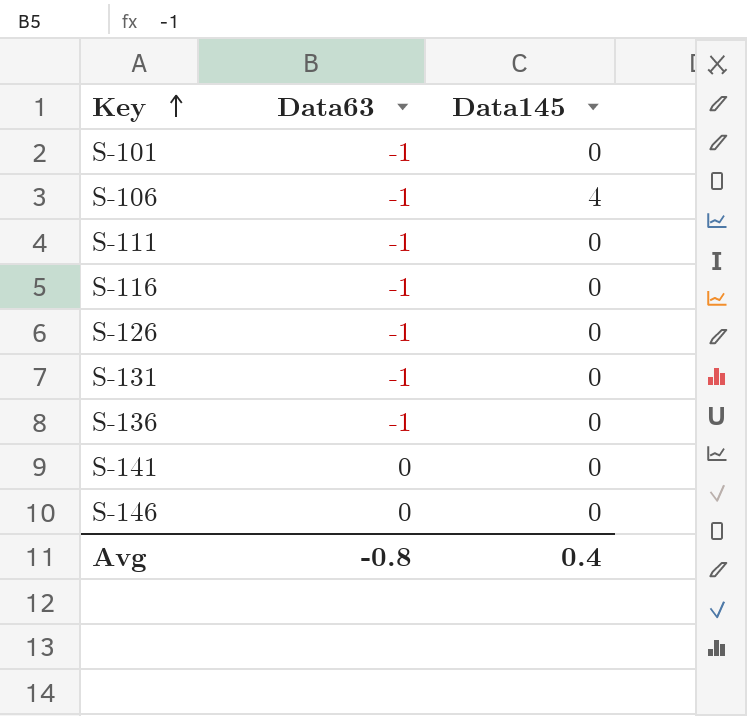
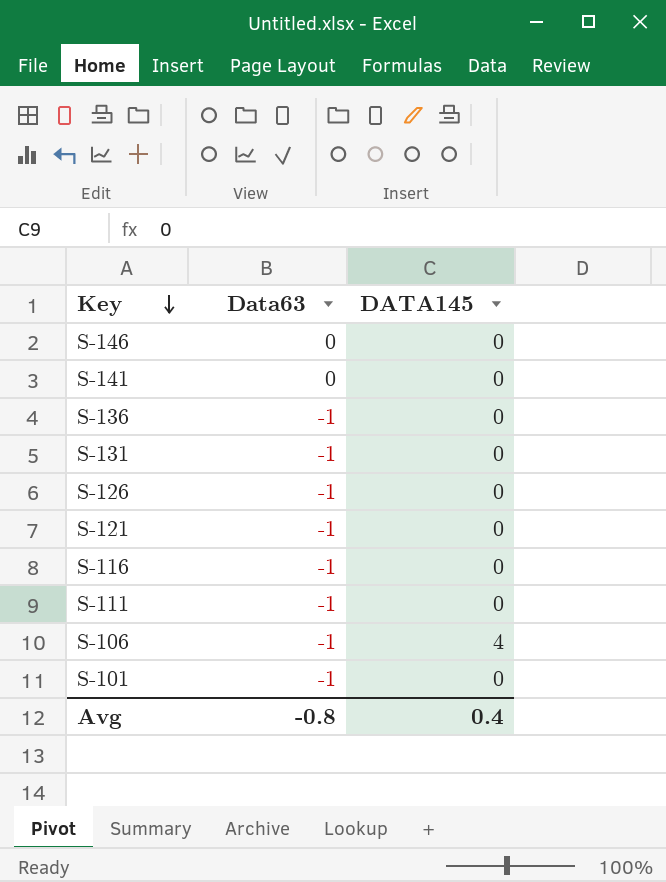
row order: Key ascending -> Key descending
column name: Data145 -> DATA145
row S-121: none -> -1 | 0

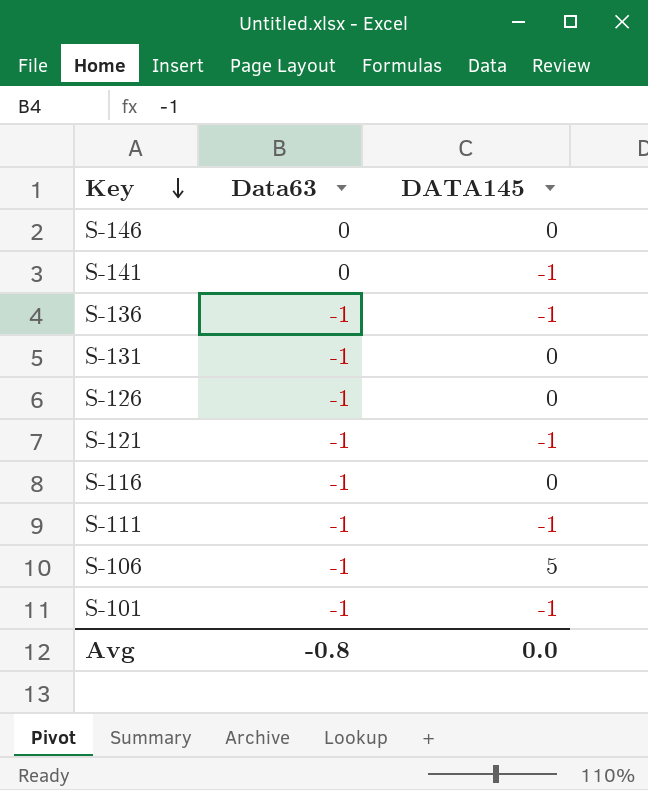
S-141 | DATA145: 0 -> -1
S-136 | DATA145: 0 -> -1
S-121 | DATA145: 0 -> -1
S-111 | DATA145: 0 -> -1
S-106 | DATA145: 4 -> 5
S-101 | DATA145: 0 -> -1
Avg | DATA145: 0.4 -> 0.0

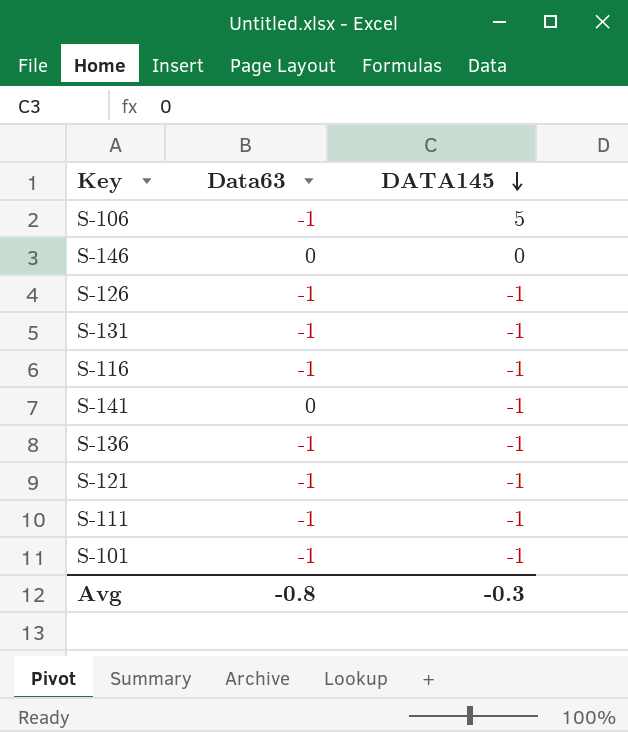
row order: Key descending -> DATA145 descending
S-126 | DATA145: 0 -> -1
S-131 | DATA145: 0 -> -1
S-116 | DATA145: 0 -> -1
Avg | DATA145: 0.0 -> -0.3

